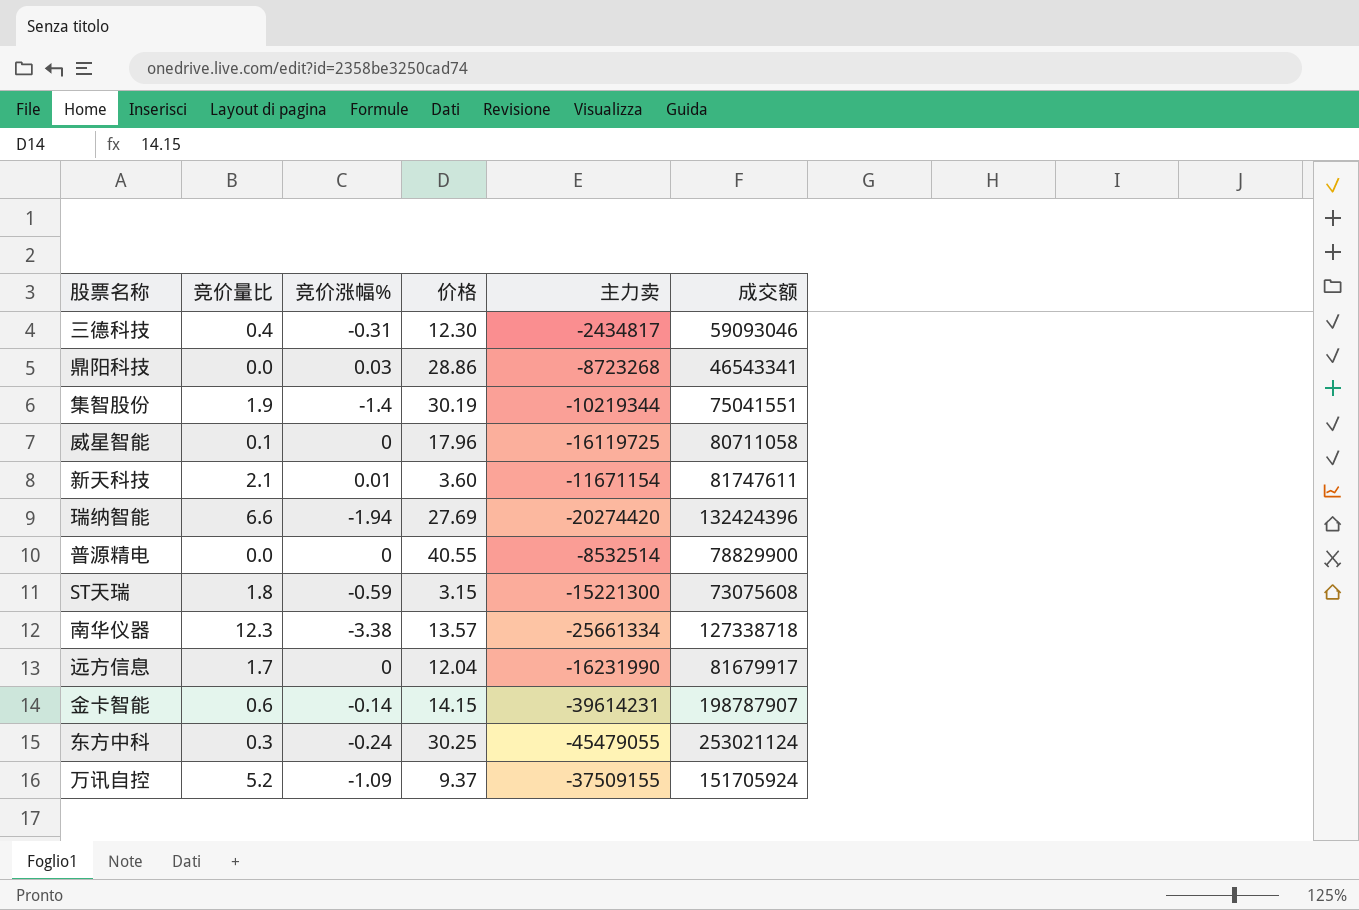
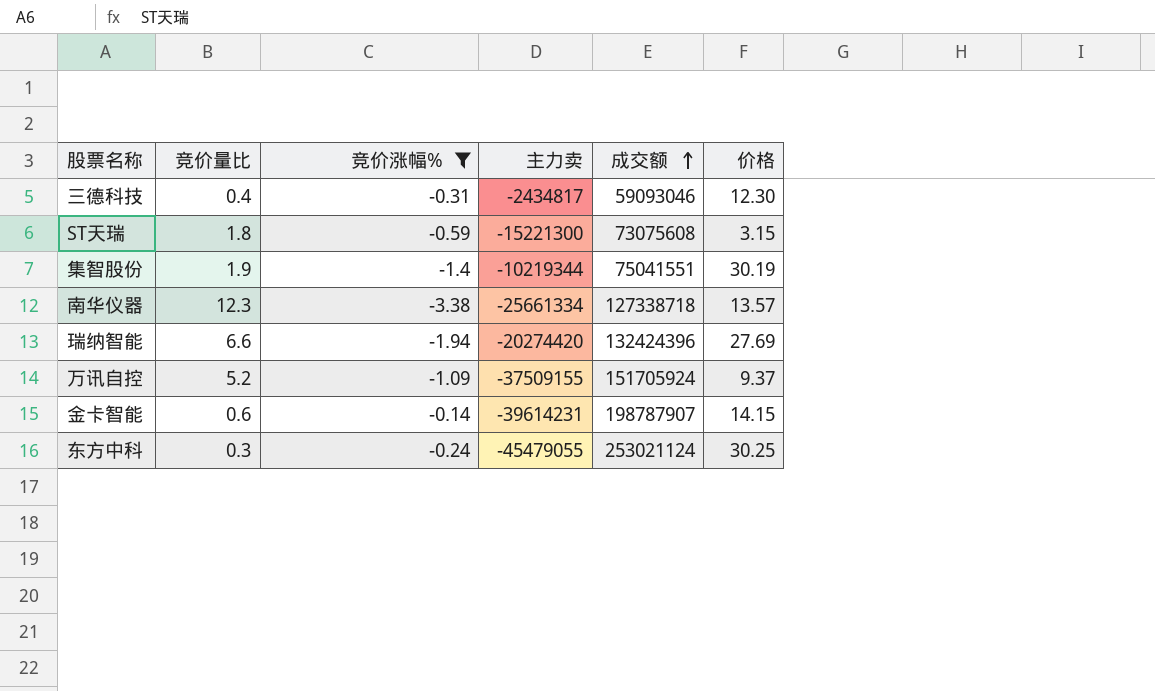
filter: none -> 竞价涨幅% <= -0.14
row order: none -> 成交额 ascending
column 价格 | position: 4 -> 6

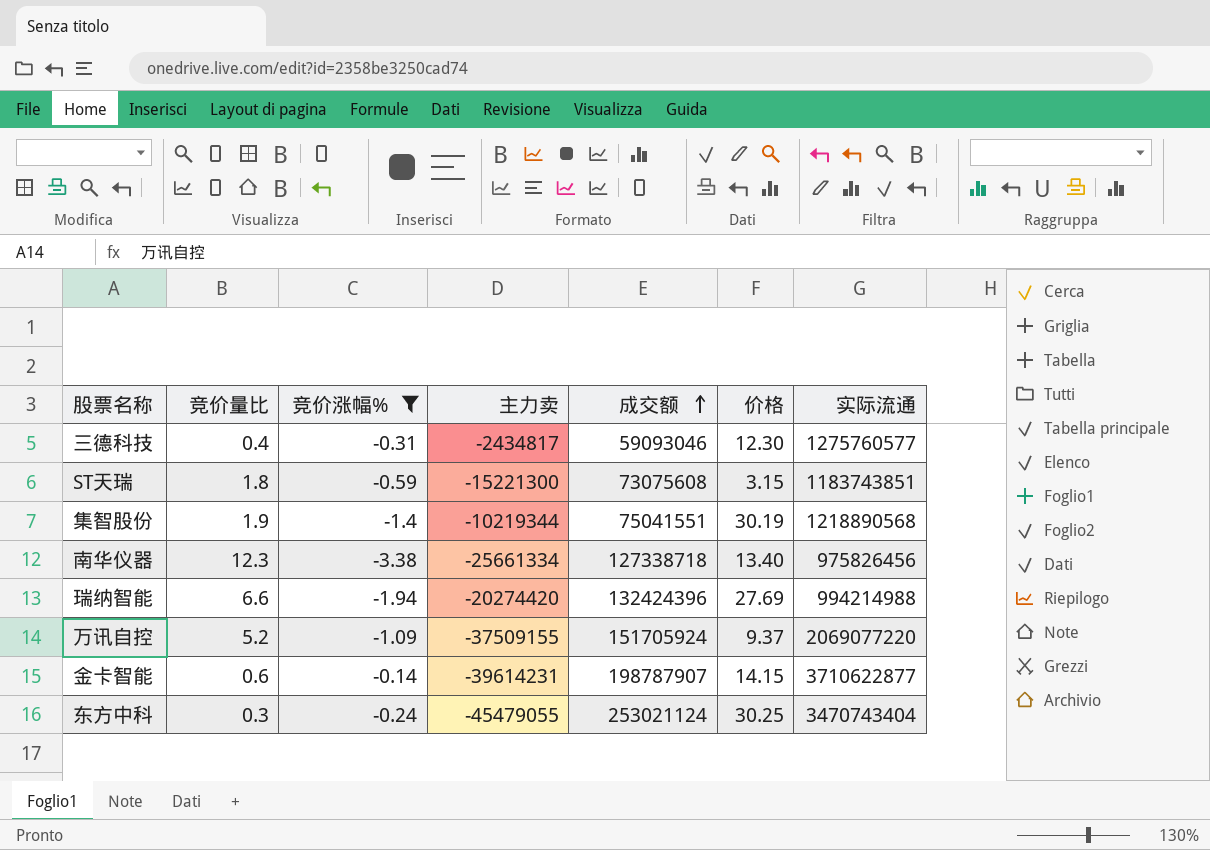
column 实际流通 | position: none -> 7
南华仪器 | 价格: 13.57 -> 13.40

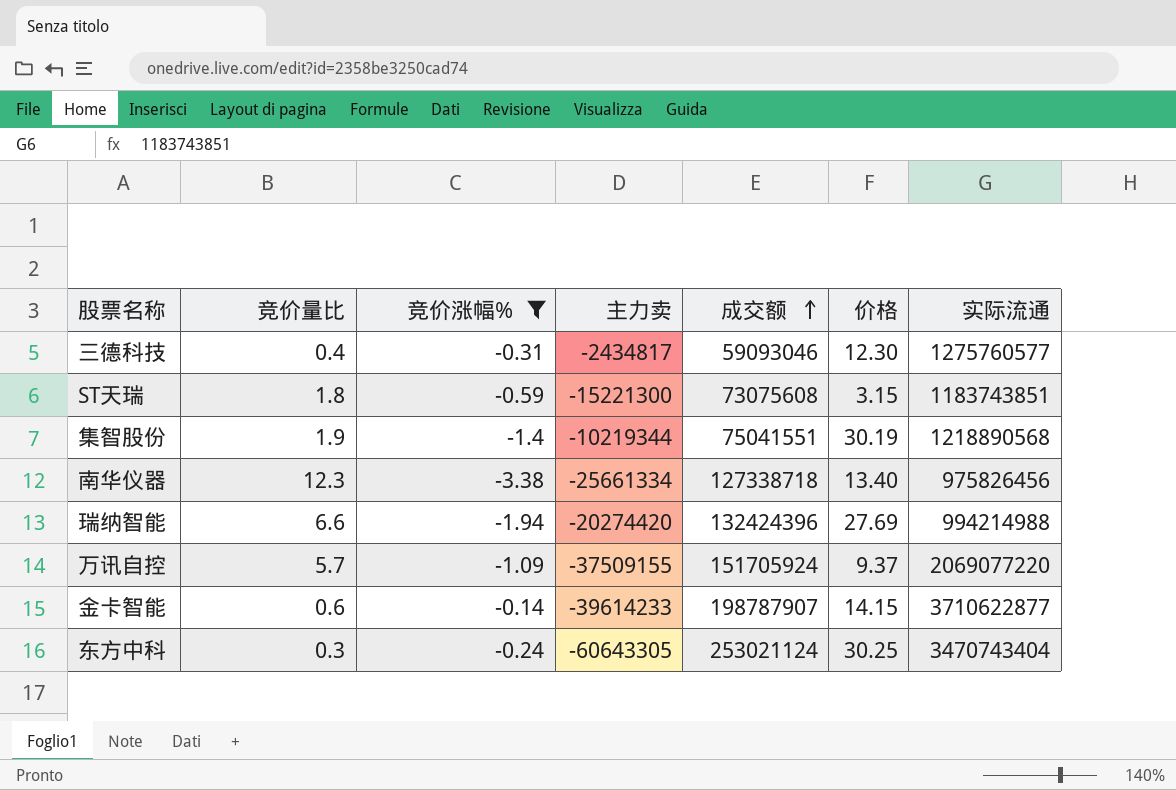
万讯自控 | 竞价量比: 5.2 -> 5.7
金卡智能 | 主力卖: -39614231 -> -39614233
东方中科 | 主力卖: -45479055 -> -60643305

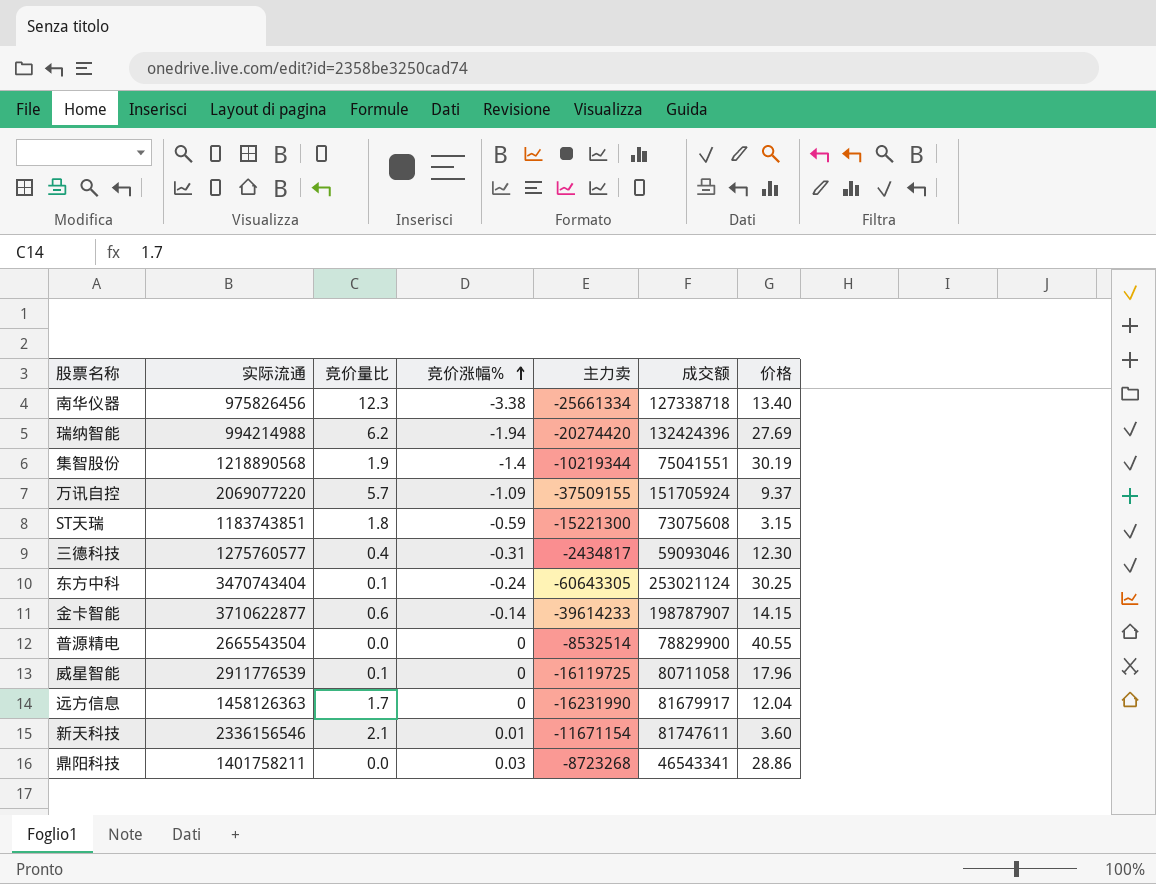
filter: 竞价涨幅% <= -0.14 -> none
row order: 成交额 ascending -> 竞价涨幅% ascending
column 实际流通 | position: 7 -> 2
瑞纳智能 | 竞价量比: 6.6 -> 6.2
东方中科 | 竞价量比: 0.3 -> 0.1

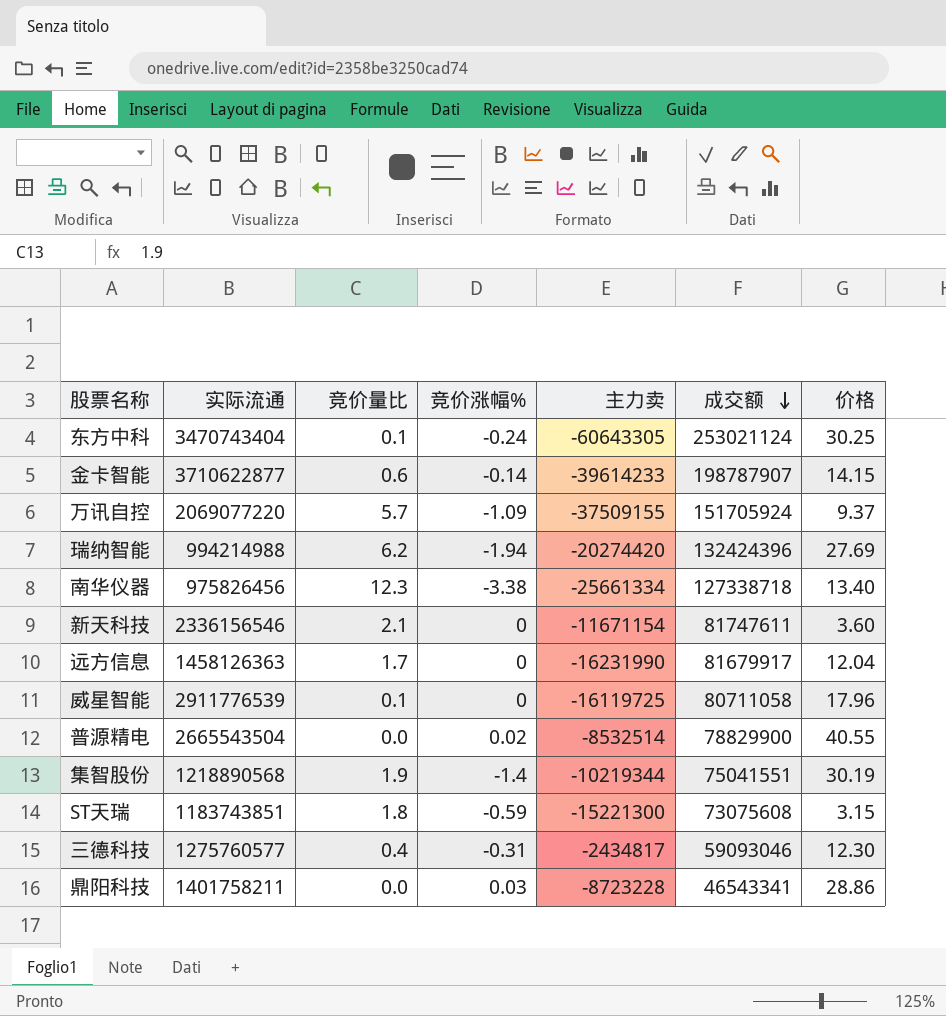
row order: 竞价涨幅% ascending -> 成交额 descending
新天科技 | 竞价涨幅%: 0.01 -> 0
普源精电 | 竞价涨幅%: 0 -> 0.02
鼎阳科技 | 主力卖: -8723268 -> -8723228

